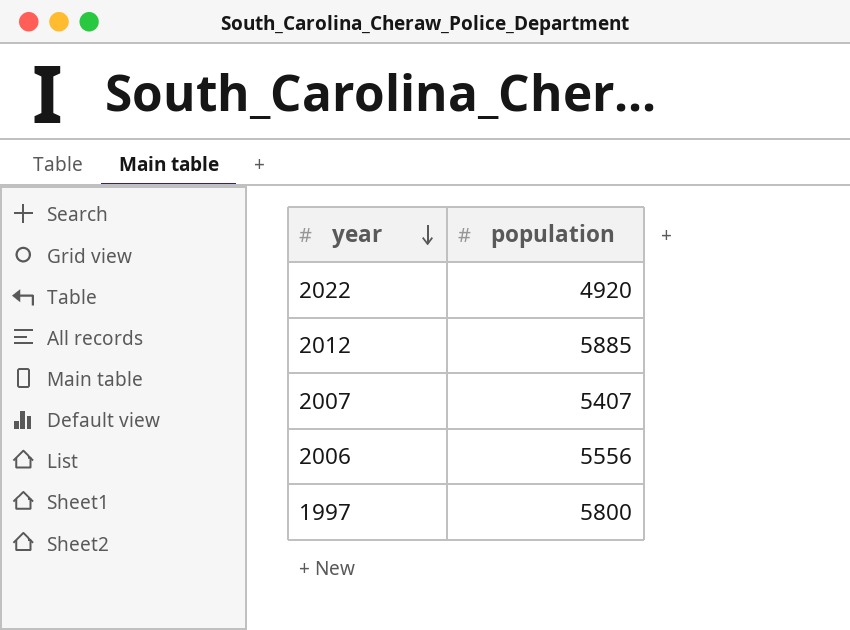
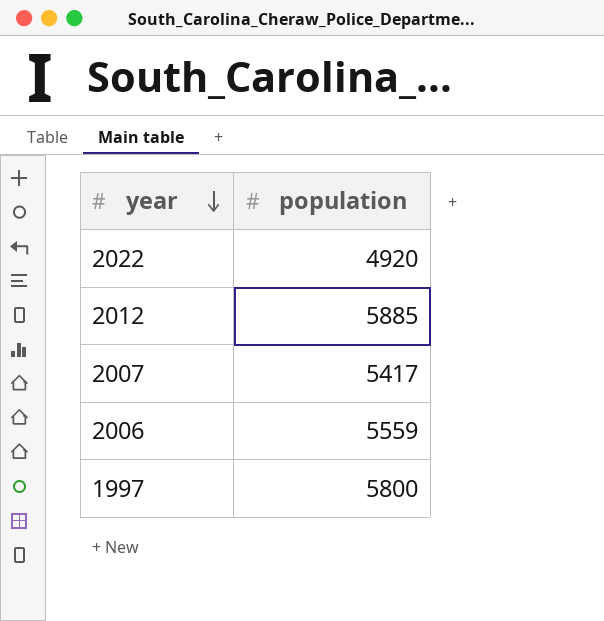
2007 | population: 5407 -> 5417
2006 | population: 5556 -> 5559

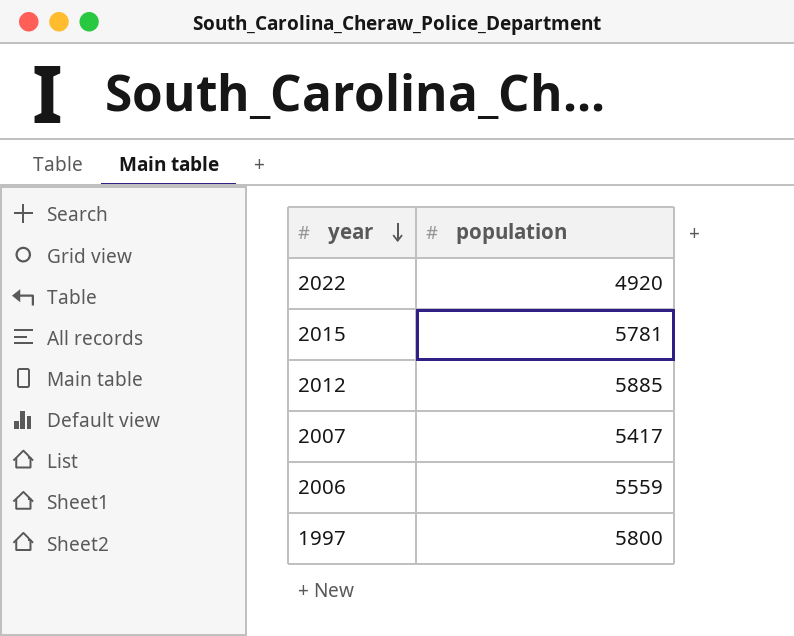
row 2015: none -> 5781

